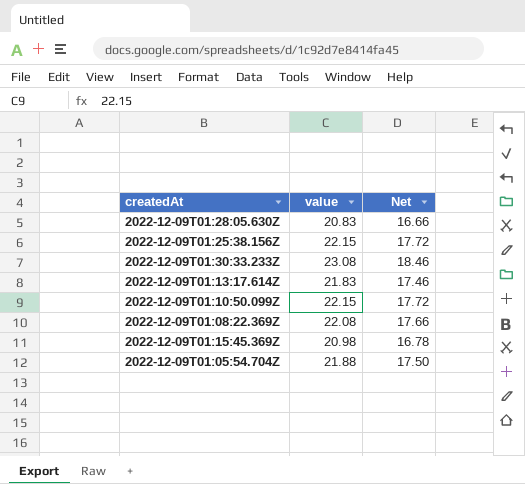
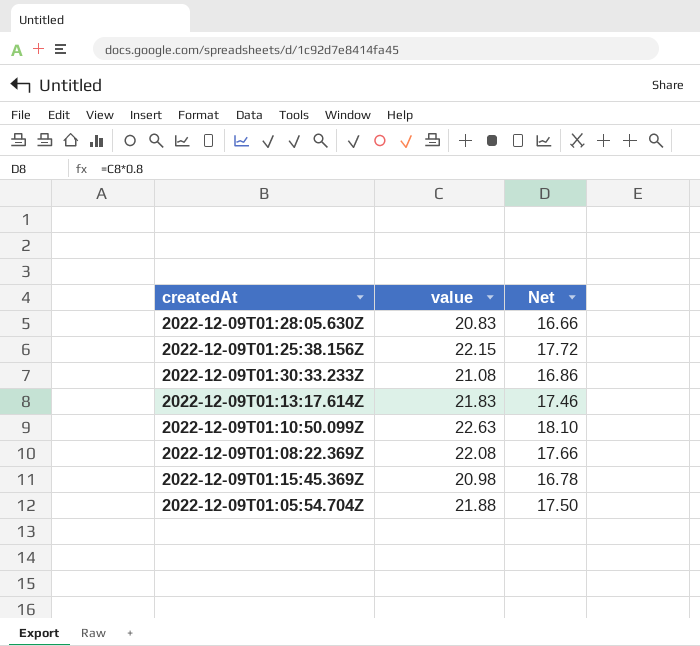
2022-12-09T01:30:33.233Z | value: 23.08 -> 21.08
2022-12-09T01:30:33.233Z | Net: 18.46 -> 16.86
2022-12-09T01:10:50.099Z | value: 22.15 -> 22.63
2022-12-09T01:10:50.099Z | Net: 17.72 -> 18.10

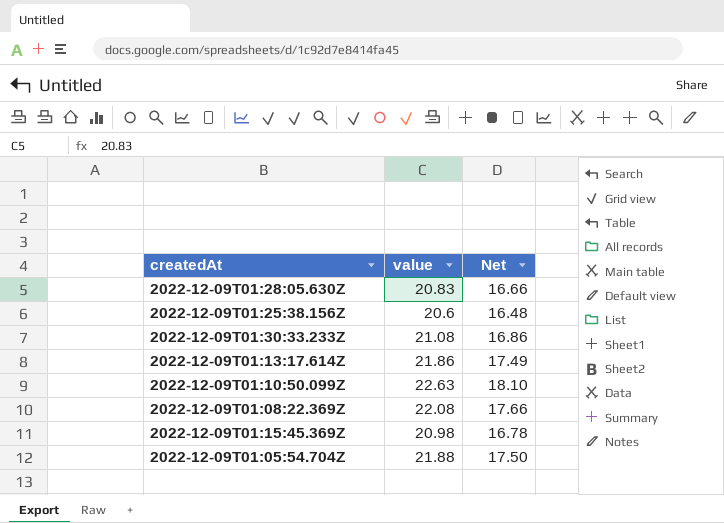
2022-12-09T01:25:38.156Z | value: 22.15 -> 20.6
2022-12-09T01:25:38.156Z | Net: 17.72 -> 16.48
2022-12-09T01:13:17.614Z | value: 21.83 -> 21.86
2022-12-09T01:13:17.614Z | Net: 17.46 -> 17.49

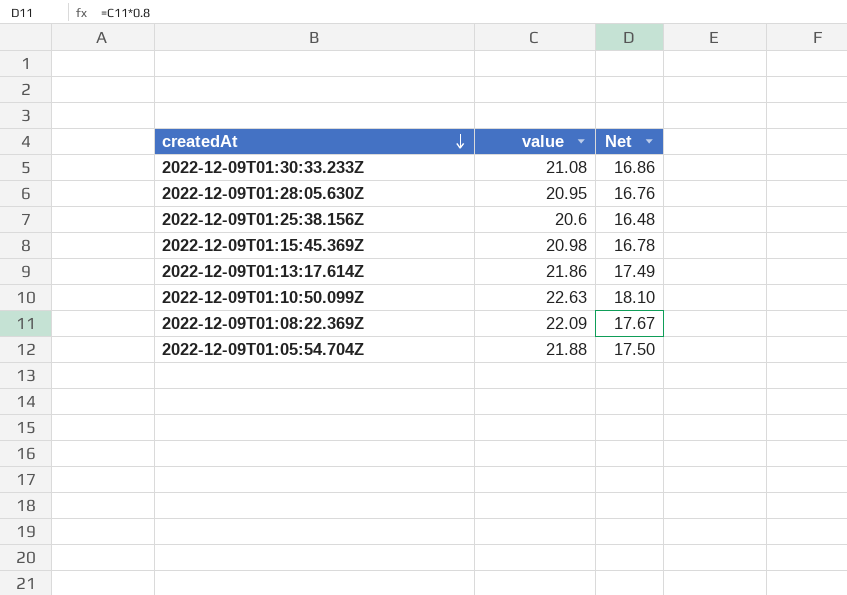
row order: none -> createdAt descending
2022-12-09T01:28:05.630Z | value: 20.83 -> 20.95
2022-12-09T01:28:05.630Z | Net: 16.66 -> 16.76
2022-12-09T01:08:22.369Z | value: 22.08 -> 22.09
2022-12-09T01:08:22.369Z | Net: 17.66 -> 17.67

